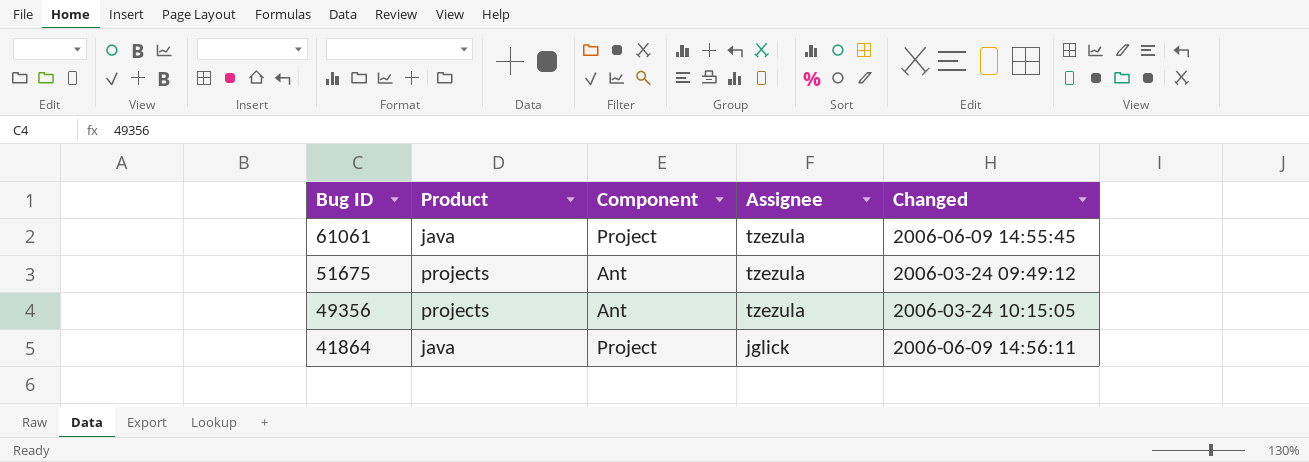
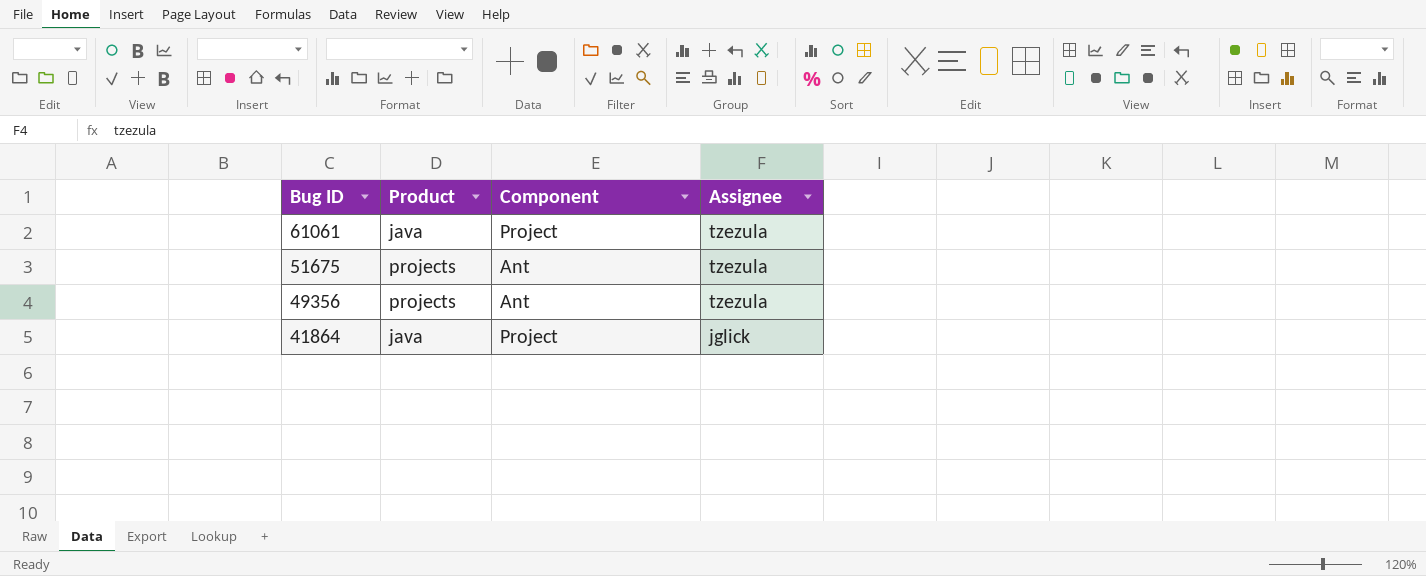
column Changed | position: 5 -> none

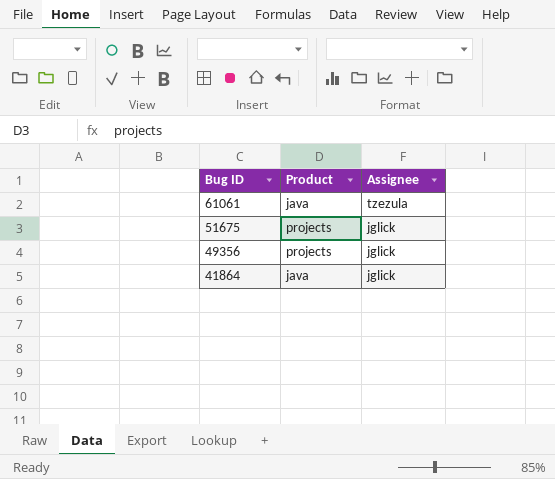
column Component | position: 3 -> none
51675 | Assignee: tzezula -> jglick
49356 | Assignee: tzezula -> jglick

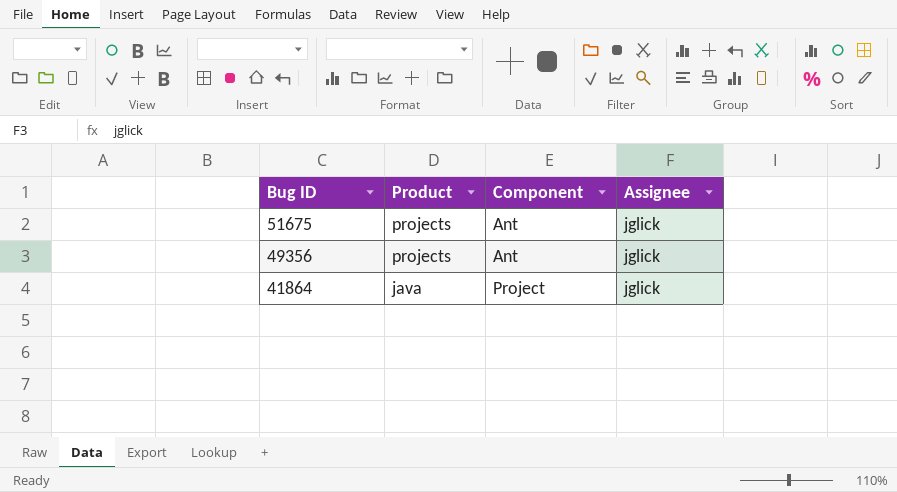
column Component | position: none -> 3
row 61061: java | tzezula -> none

